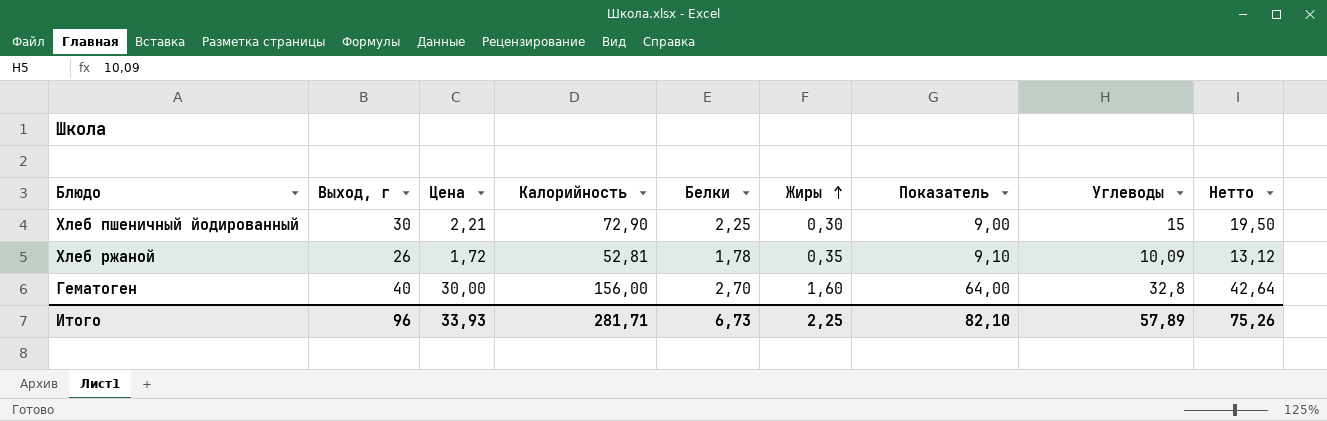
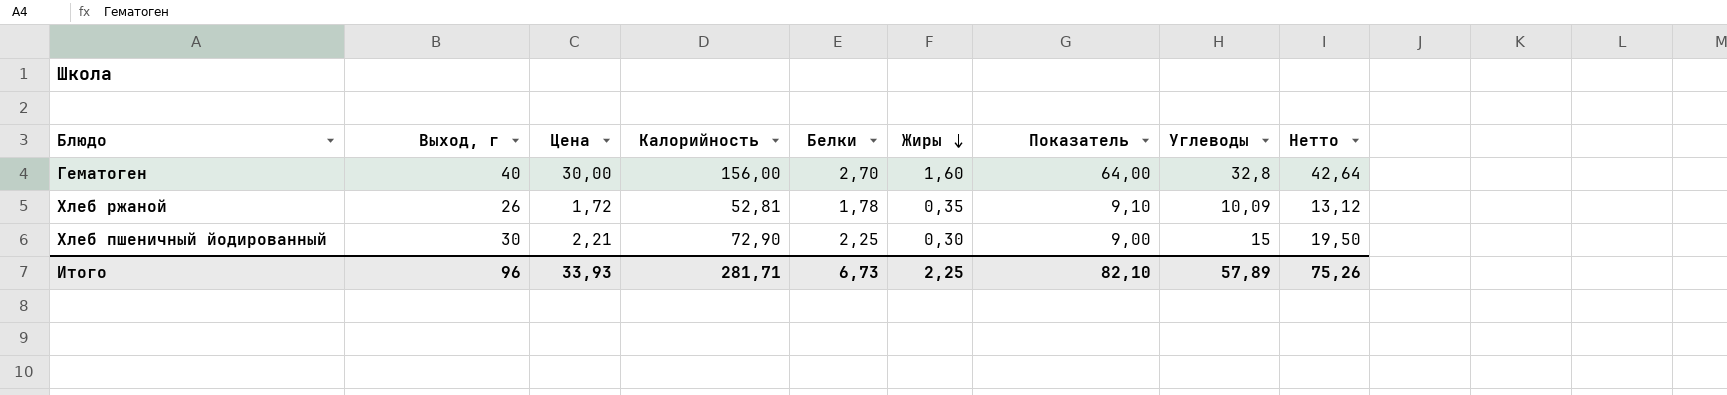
row order: Жиры ascending -> Жиры descending

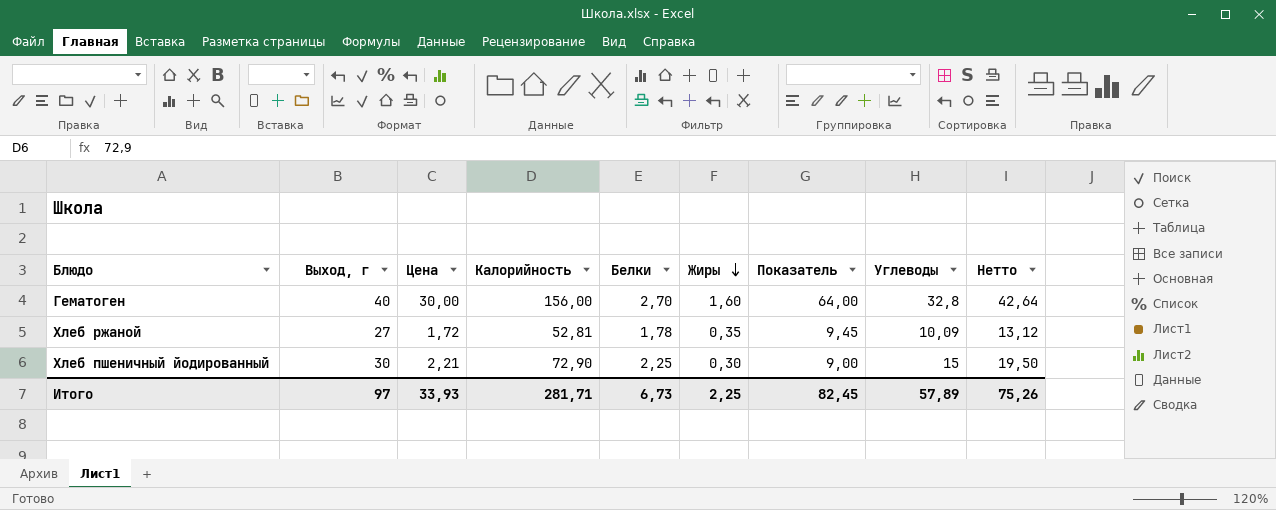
Хлеб ржаной | Выход, г: 26 -> 27
Хлеб ржаной | Показатель: 9,10 -> 9,45
Итого | Выход, г: 96 -> 97
Итого | Показатель: 82,10 -> 82,45

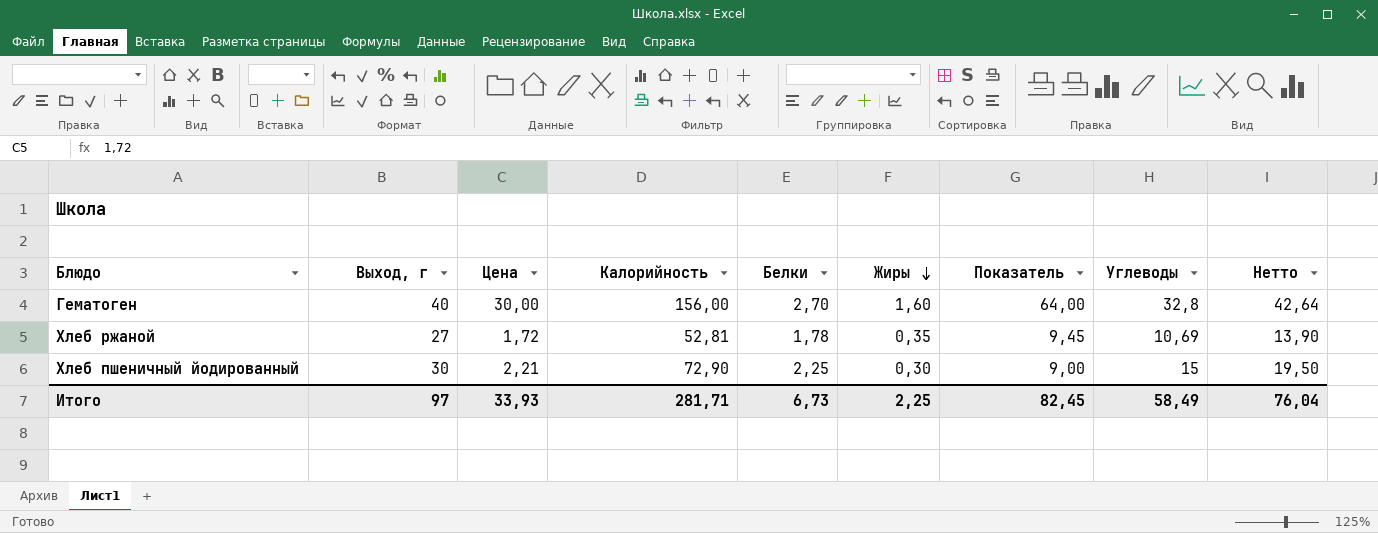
Хлеб ржаной | Углеводы: 10,09 -> 10,69
Хлеб ржаной | Нетто: 13,12 -> 13,90
Итого | Углеводы: 57,89 -> 58,49
Итого | Нетто: 75,26 -> 76,04

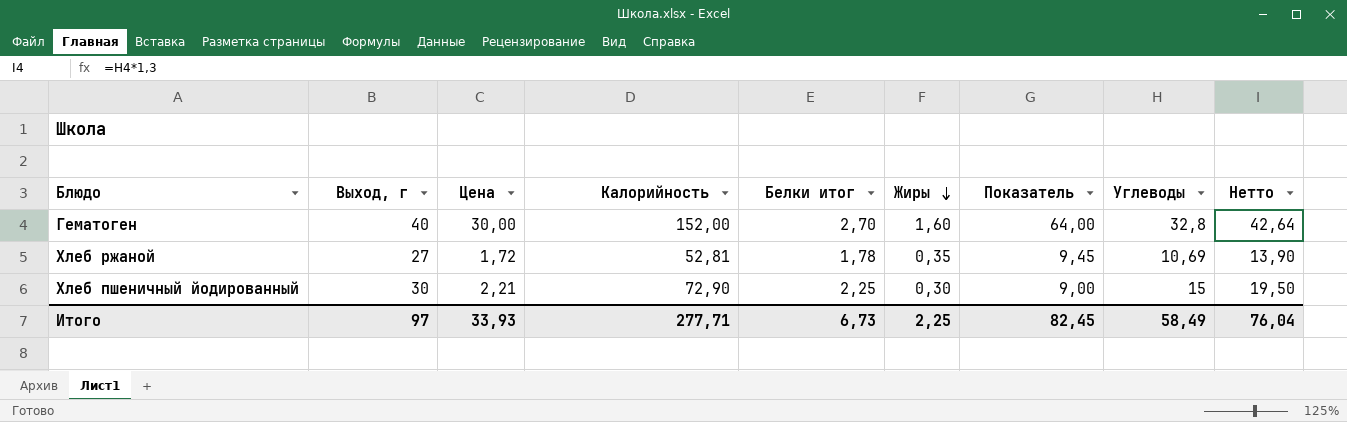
column name: Белки -> Белки итог
Гематоген | Калорийность: 156,00 -> 152,00
Итого | Калорийность: 281,71 -> 277,71

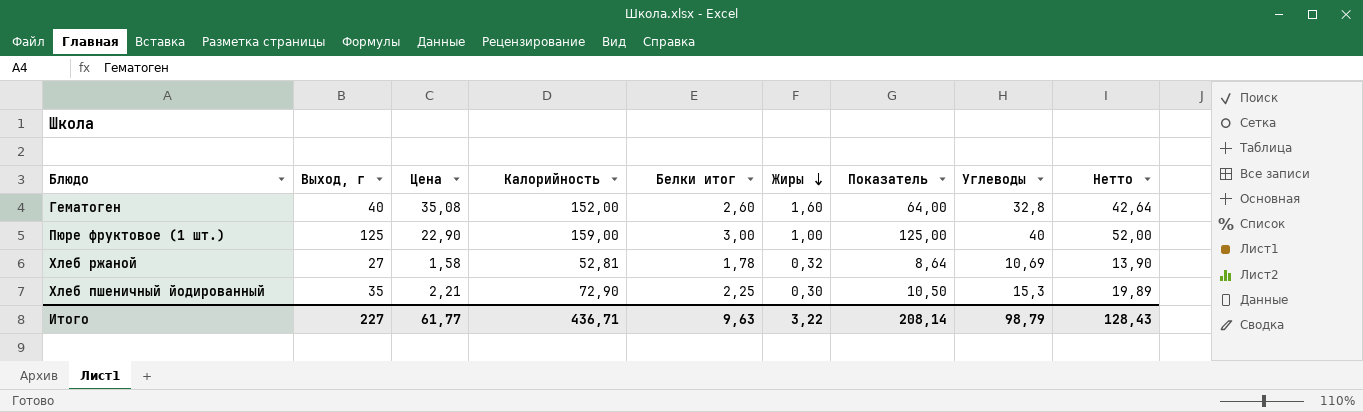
Гематоген | Цена: 30,00 -> 35,08
Гематоген | Белки итог: 2,70 -> 2,60
row Пюре фруктовое (1 шт.): none -> 125 | 22,90 | 159,00 | 3,00 | 1,00 | 125,00 | 40 | 52,00
Хлеб ржаной | Цена: 1,72 -> 1,58
Хлеб ржаной | Жиры: 0,35 -> 0,32
Хлеб ржаной | Показатель: 9,45 -> 8,64
Хлеб пшеничный йодированный | Выход, г: 30 -> 35
Хлеб пшеничный йодированный | Показатель: 9,00 -> 10,50
Хлеб пшеничный йодированный | Углеводы: 15 -> 15,3
Хлеб пшеничный йодированный | Нетто: 19,50 -> 19,89
Итого | Выход, г: 97 -> 227
Итого | Цена: 33,93 -> 61,77
Итого | Калорийность: 277,71 -> 436,71
Итого | Белки итог: 6,73 -> 9,63
Итого | Жиры: 2,25 -> 3,22
Итого | Показатель: 82,45 -> 208,14
Итого | Углеводы: 58,49 -> 98,79
Итого | Нетто: 76,04 -> 128,43

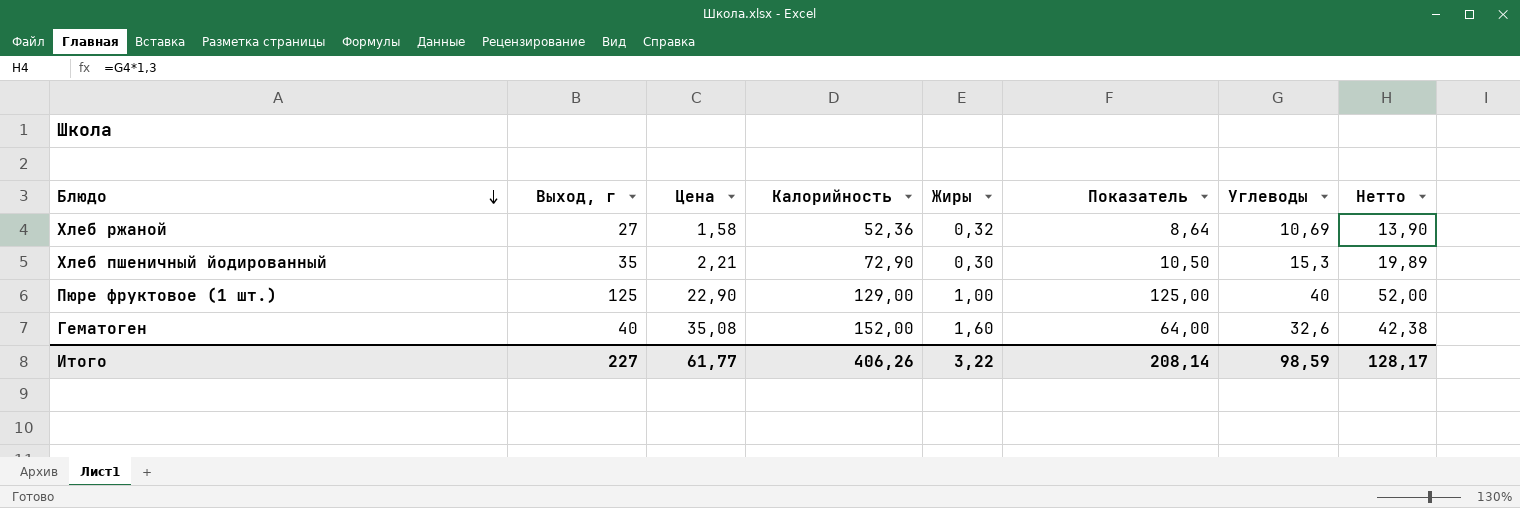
row order: Жиры descending -> Блюдо descending
column Белки итог | position: 5 -> none
Хлеб ржаной | Калорийность: 52,81 -> 52,36
Пюре фруктовое (1 шт.) | Калорийность: 159,00 -> 129,00
Гематоген | Углеводы: 32,8 -> 32,6
Гематоген | Нетто: 42,64 -> 42,38
Итого | Калорийность: 436,71 -> 406,26
Итого | Углеводы: 98,79 -> 98,59
Итого | Нетто: 128,43 -> 128,17

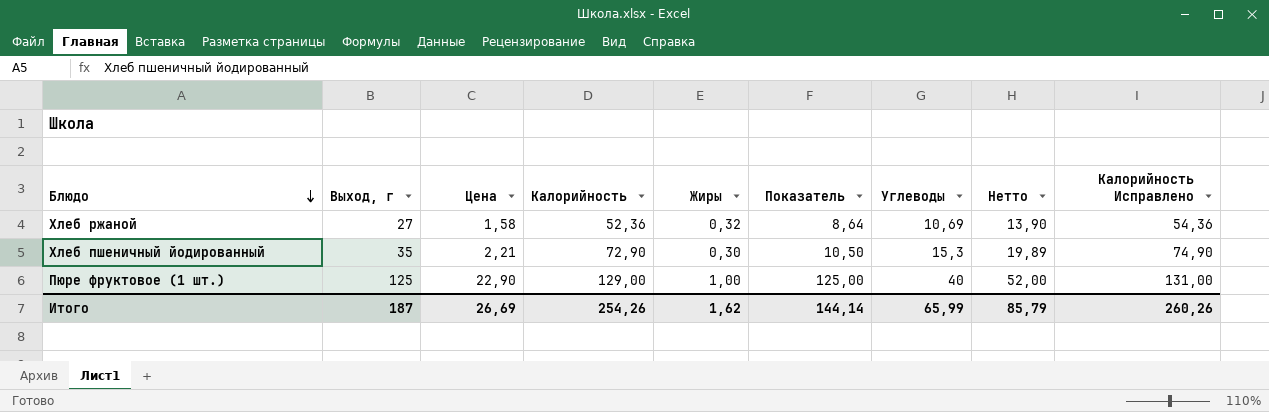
column Калорийность Исправлено | formula: none -> [Калорийность] + 2
row Гематоген: 40 | 35,08 | 152,00 | 1,60 | 64,00 | 32,6 | 42,38 -> none
Итого | Выход, г: 227 -> 187
Итого | Цена: 61,77 -> 26,69
Итого | Калорийность: 406,26 -> 254,26
Итого | Жиры: 3,22 -> 1,62
Итого | Показатель: 208,14 -> 144,14
Итого | Углеводы: 98,59 -> 65,99
Итого | Нетто: 128,17 -> 85,79

